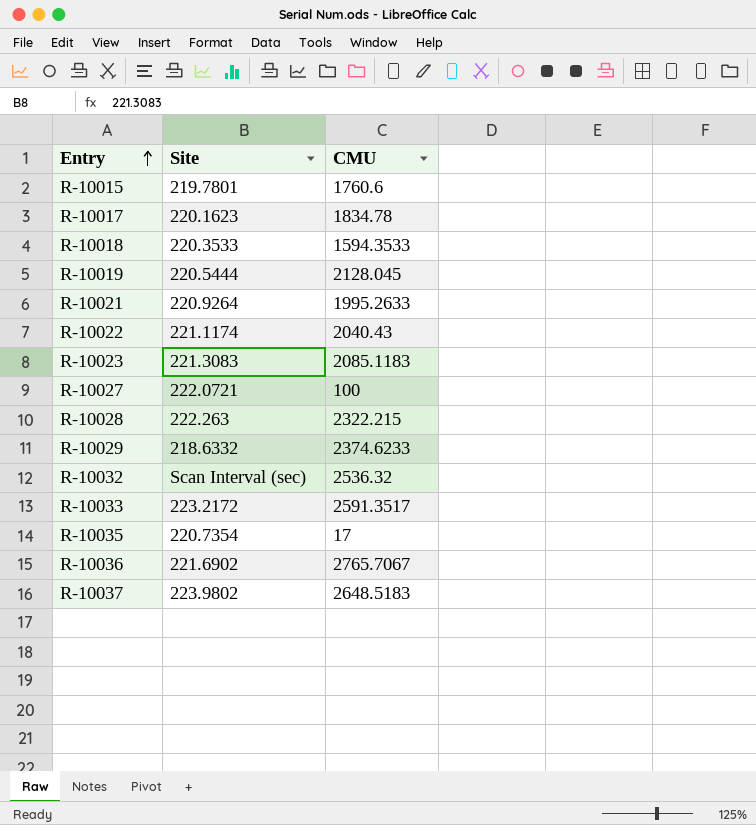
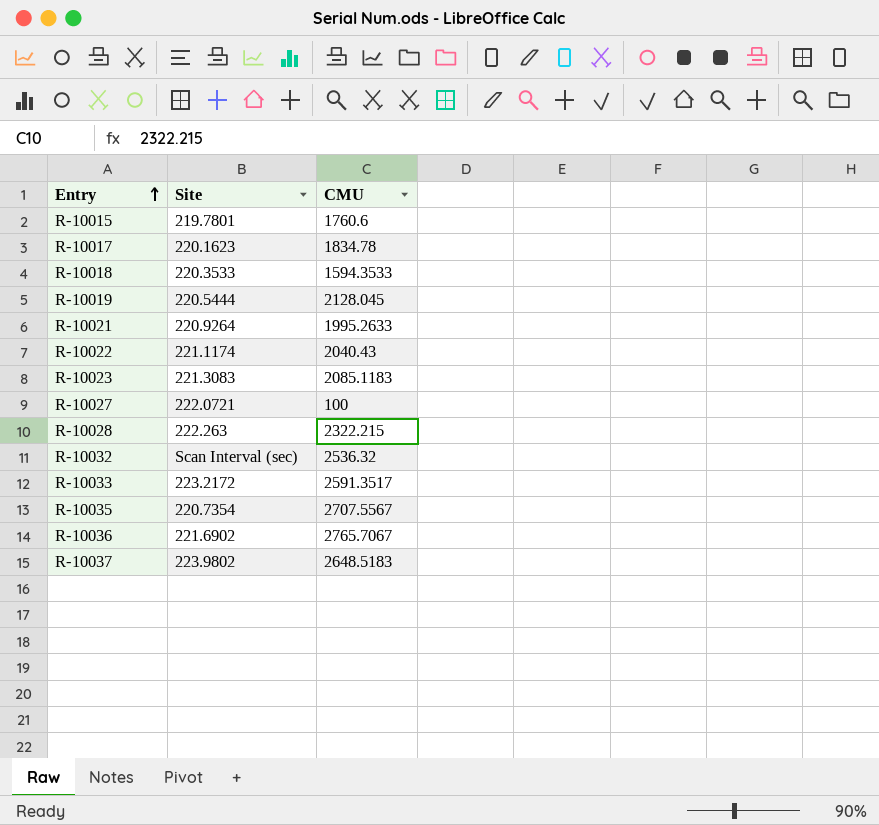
row R-10029: 218.6332 | 2374.6233 -> none
R-10035 | CMU: 17 -> 2707.5567

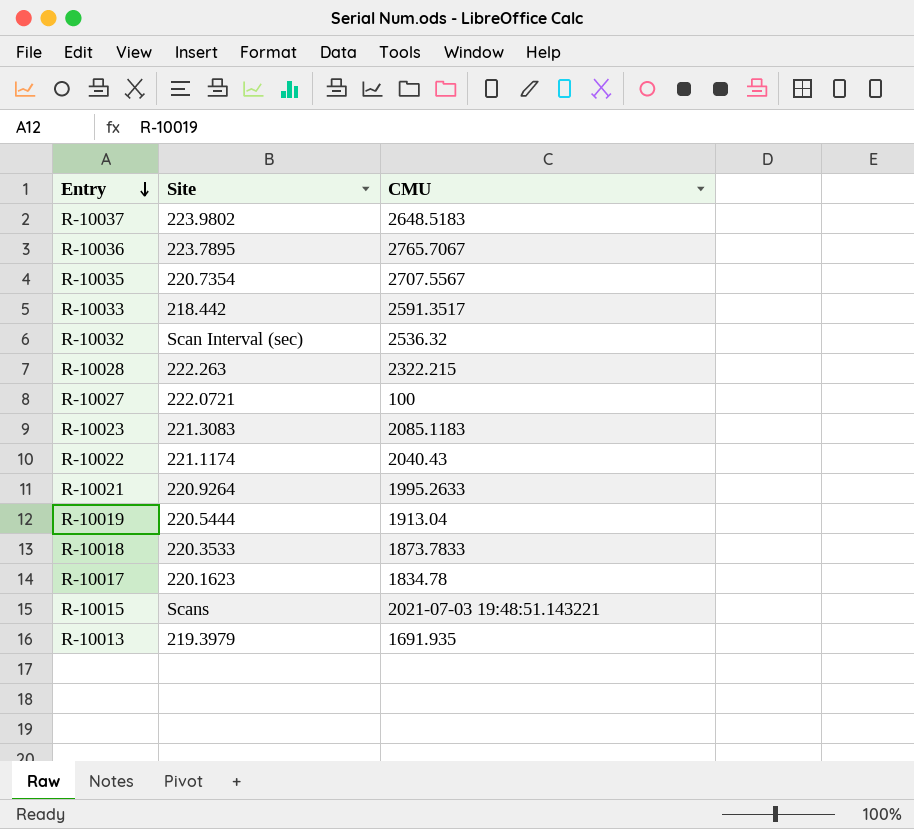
row order: Entry ascending -> Entry descending
R-10036 | Site: 221.6902 -> 223.7895
R-10033 | Site: 223.2172 -> 218.442
R-10019 | CMU: 2128.045 -> 1913.04
R-10018 | CMU: 1594.3533 -> 1873.7833
R-10015 | Site: 219.7801 -> Scans
R-10015 | CMU: 1760.6 -> 2021-07-03 19:48:51.143221
row R-10013: none -> 219.3979 | 1691.935

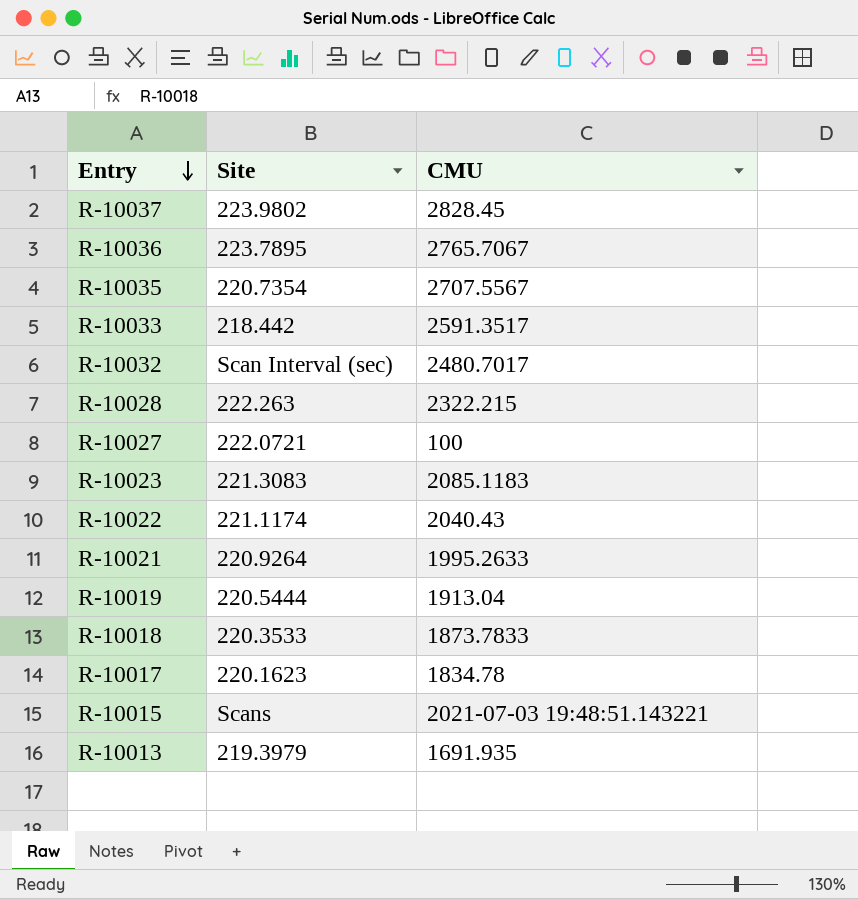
R-10037 | CMU: 2648.5183 -> 2828.45
R-10032 | CMU: 2536.32 -> 2480.7017

